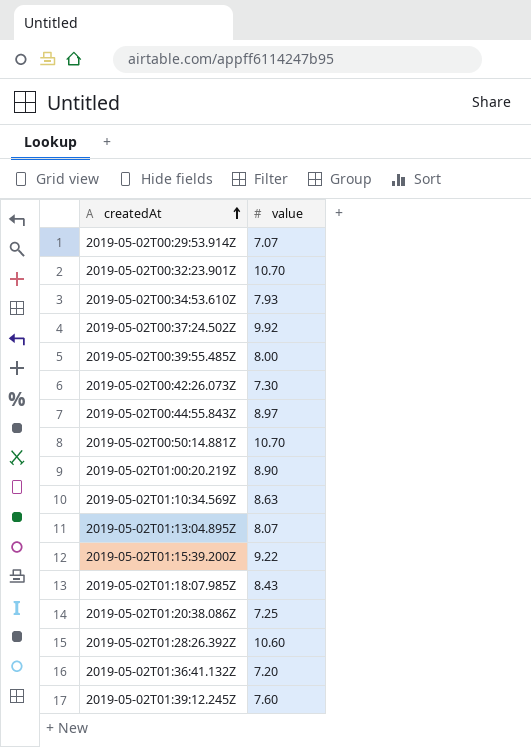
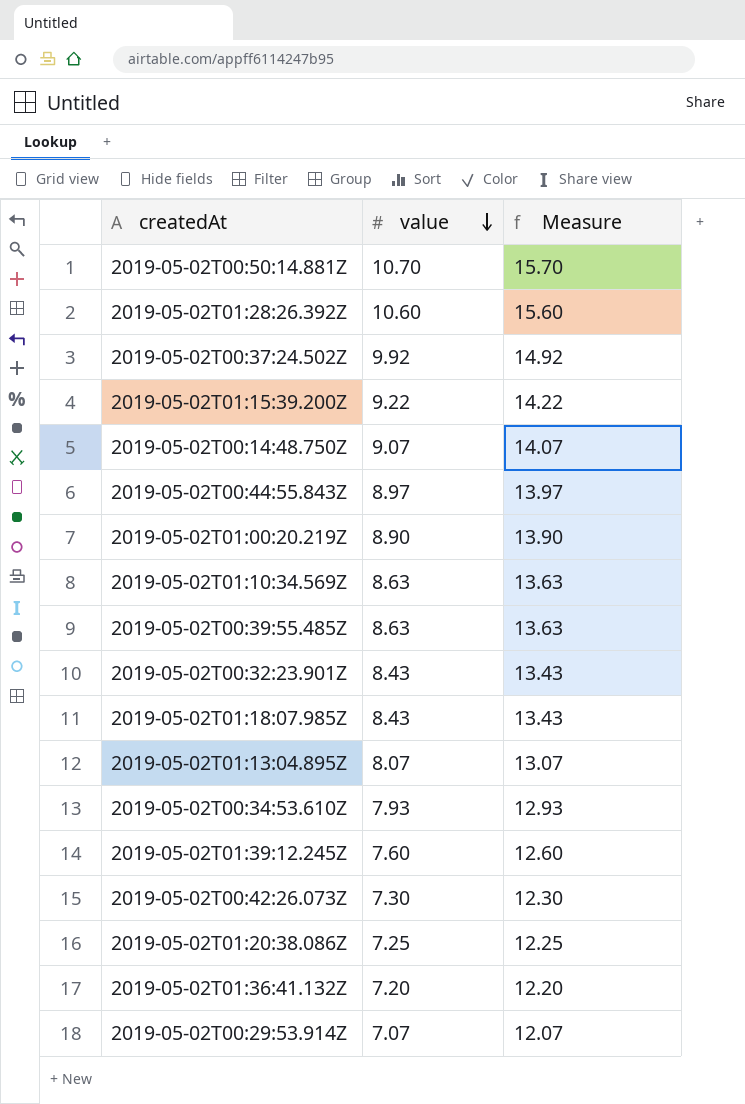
row order: createdAt ascending -> value descending
column Measure | formula: none -> [value] + 5
row 2019-05-02T00:14:48.750Z: none -> 9.07 | 14.07
2019-05-02T00:39:55.485Z | value: 8.00 -> 8.63
2019-05-02T00:32:23.901Z | value: 10.70 -> 8.43

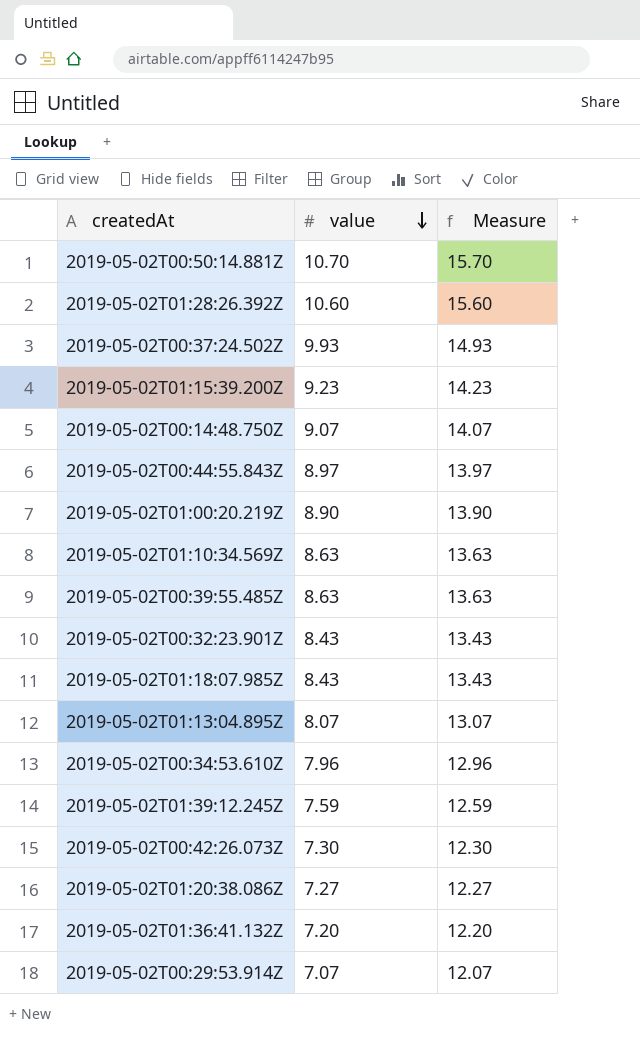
2019-05-02T00:37:24.502Z | value: 9.92 -> 9.93
2019-05-02T00:37:24.502Z | Measure: 14.92 -> 14.93
2019-05-02T01:15:39.200Z | value: 9.22 -> 9.23
2019-05-02T01:15:39.200Z | Measure: 14.22 -> 14.23
2019-05-02T00:34:53.610Z | value: 7.93 -> 7.96
2019-05-02T00:34:53.610Z | Measure: 12.93 -> 12.96
2019-05-02T01:39:12.245Z | value: 7.60 -> 7.59
2019-05-02T01:39:12.245Z | Measure: 12.60 -> 12.59
2019-05-02T01:20:38.086Z | value: 7.25 -> 7.27
2019-05-02T01:20:38.086Z | Measure: 12.25 -> 12.27

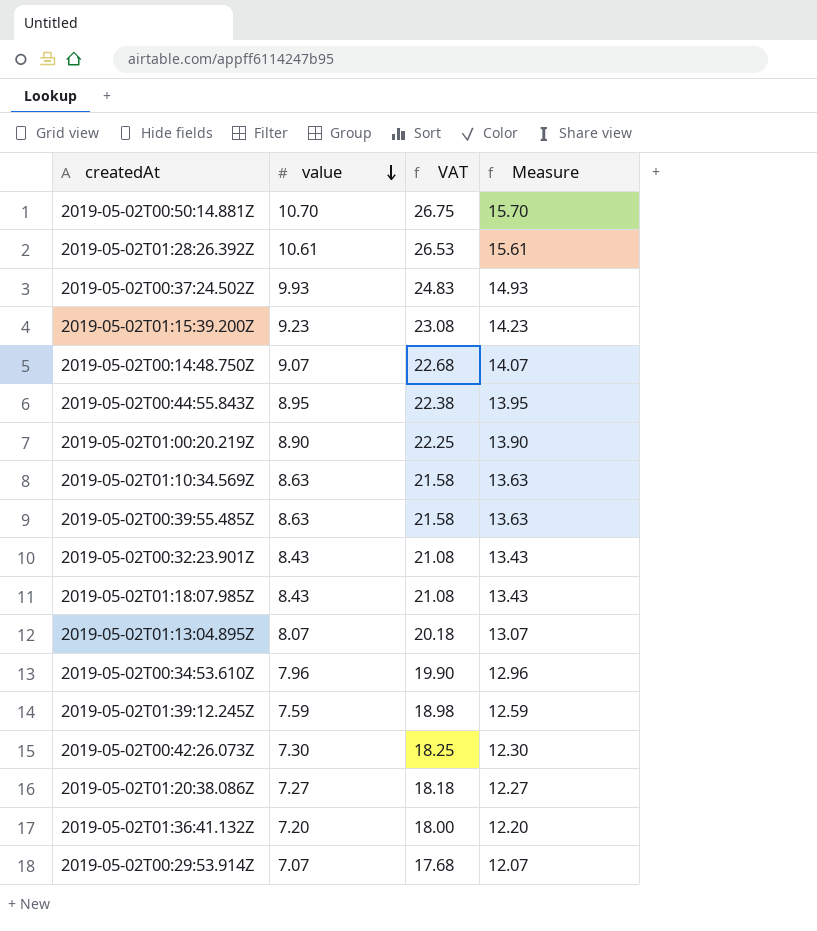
column VAT | formula: none -> [value] * 2.5
2019-05-02T01:28:26.392Z | value: 10.60 -> 10.61
2019-05-02T01:28:26.392Z | Measure: 15.60 -> 15.61
2019-05-02T00:44:55.843Z | value: 8.97 -> 8.95
2019-05-02T00:44:55.843Z | Measure: 13.97 -> 13.95

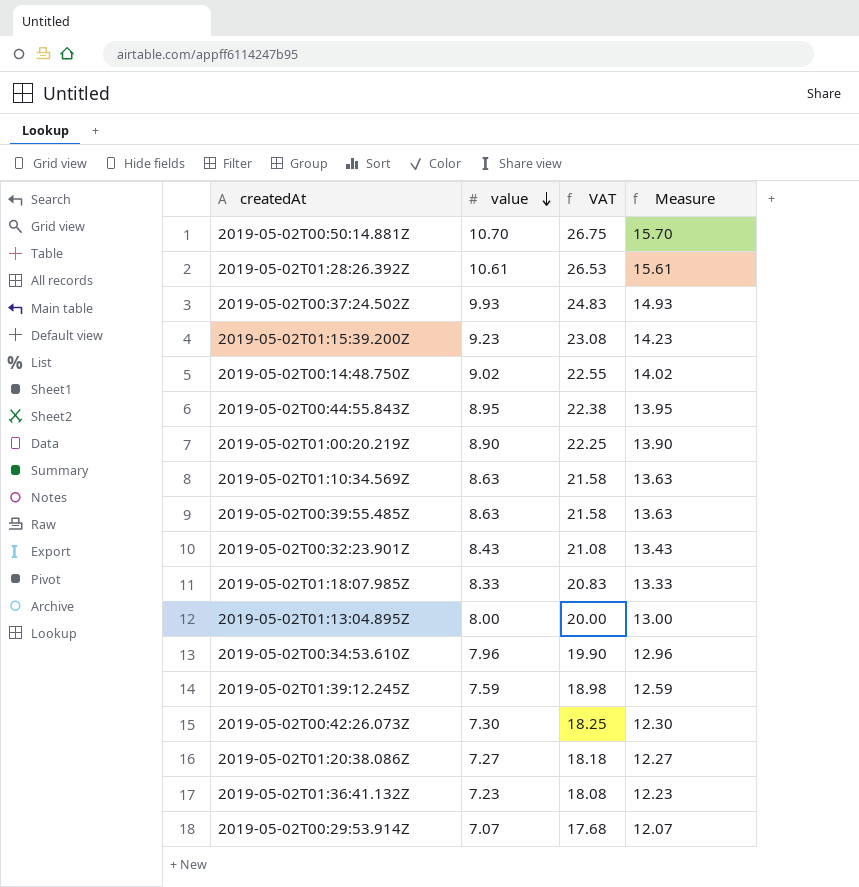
2019-05-02T00:14:48.750Z | value: 9.07 -> 9.02
2019-05-02T00:14:48.750Z | VAT: 22.68 -> 22.55
2019-05-02T00:14:48.750Z | Measure: 14.07 -> 14.02
2019-05-02T01:18:07.985Z | value: 8.43 -> 8.33
2019-05-02T01:18:07.985Z | VAT: 21.08 -> 20.83
2019-05-02T01:18:07.985Z | Measure: 13.43 -> 13.33
2019-05-02T01:13:04.895Z | value: 8.07 -> 8.00
2019-05-02T01:13:04.895Z | VAT: 20.18 -> 20.00
2019-05-02T01:13:04.895Z | Measure: 13.07 -> 13.00
2019-05-02T01:36:41.132Z | value: 7.20 -> 7.23
2019-05-02T01:36:41.132Z | VAT: 18.00 -> 18.08
2019-05-02T01:36:41.132Z | Measure: 12.20 -> 12.23

